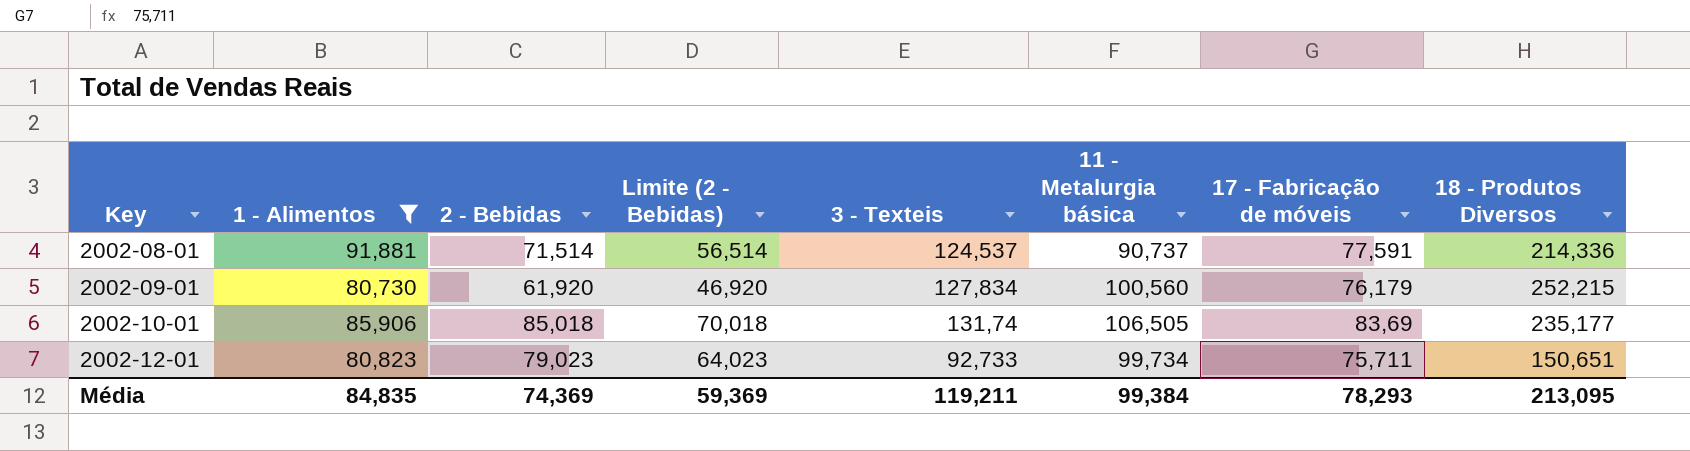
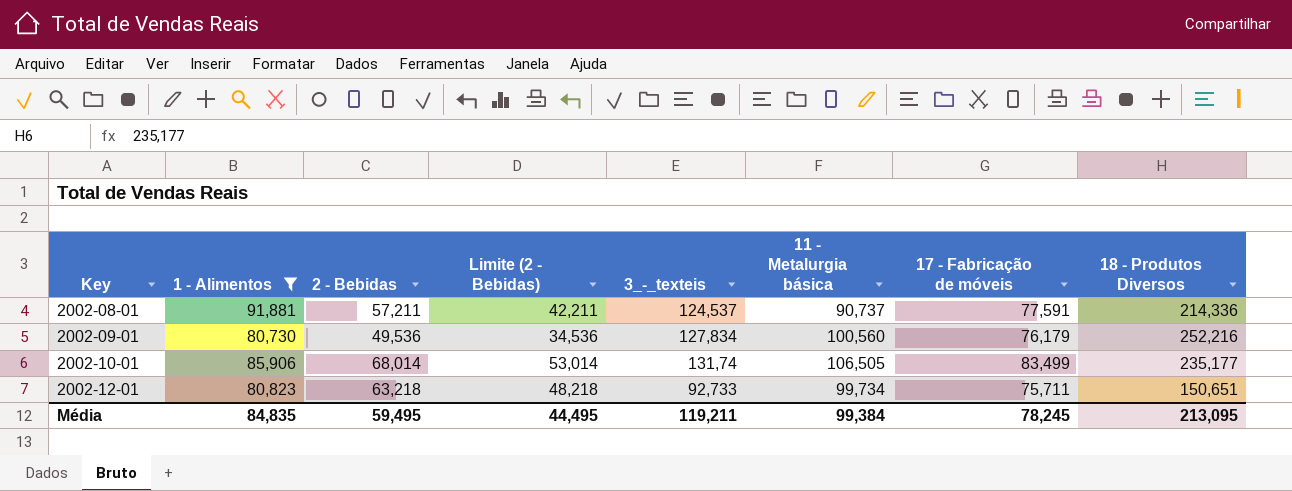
column name: 3 - Texteis -> 3_-_texteis
2002-08-01 | 2 - Bebidas: 71,514 -> 57,211
2002-08-01 | Limite (2 - Bebidas): 56,514 -> 42,211
2002-09-01 | 2 - Bebidas: 61,920 -> 49,536
2002-09-01 | Limite (2 - Bebidas): 46,920 -> 34,536
2002-09-01 | 18 - Produtos Diversos: 252,215 -> 252,216
2002-10-01 | 2 - Bebidas: 85,018 -> 68,014
2002-10-01 | Limite (2 - Bebidas): 70,018 -> 53,014
2002-10-01 | 17 - Fabricação de móveis: 83,69 -> 83,499
2002-12-01 | 2 - Bebidas: 79,023 -> 63,218
2002-12-01 | Limite (2 - Bebidas): 64,023 -> 48,218
Média | 2 - Bebidas: 74,369 -> 59,495
Média | Limite (2 - Bebidas): 59,369 -> 44,495
Média | 17 - Fabricação de móveis: 78,293 -> 78,245

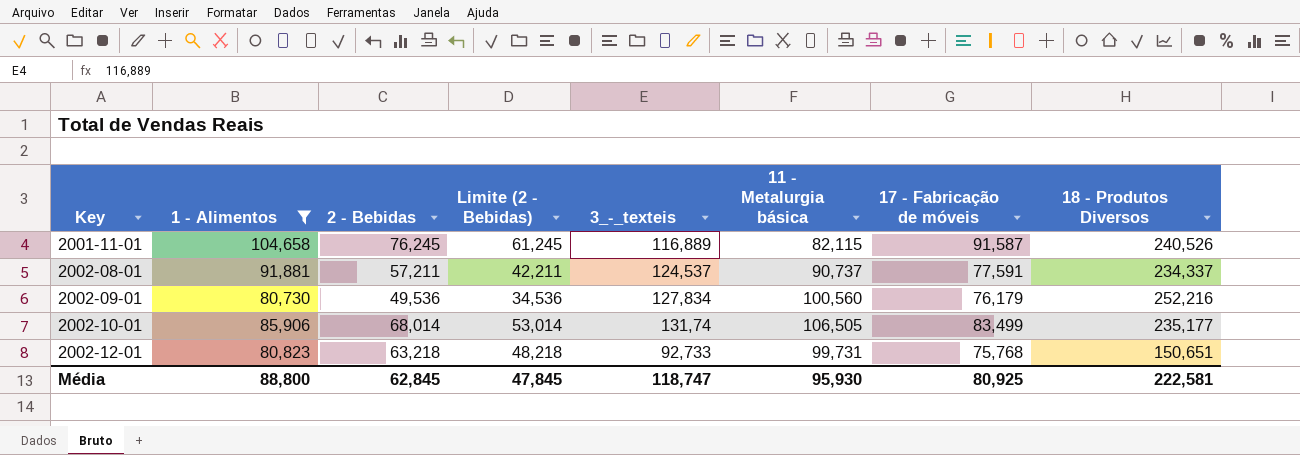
row 2001-11-01: none -> 104,658 | 76,245 | 61,245 | 116,889 | 82,115 | 91,587 | 240,526
2002-08-01 | 18 - Produtos Diversos: 214,336 -> 234,337
2002-12-01 | 11 - Metalurgia básica: 99,734 -> 99,731
2002-12-01 | 17 - Fabricação de móveis: 75,711 -> 75,768
Média | 1 - Alimentos: 84,835 -> 88,800
Média | 2 - Bebidas: 59,495 -> 62,845
Média | Limite (2 - Bebidas): 44,495 -> 47,845
Média | 3_-_texteis: 119,211 -> 118,747
Média | 11 - Metalurgia básica: 99,384 -> 95,930
Média | 17 - Fabricação de móveis: 78,245 -> 80,925
Média | 18 - Produtos Diversos: 213,095 -> 222,581

